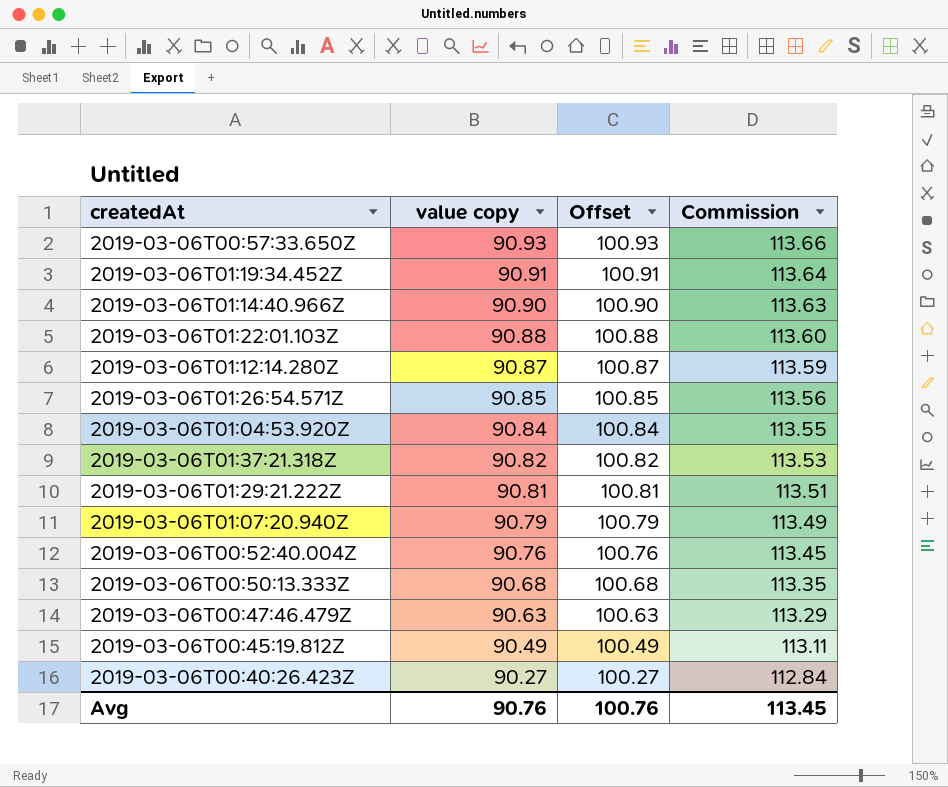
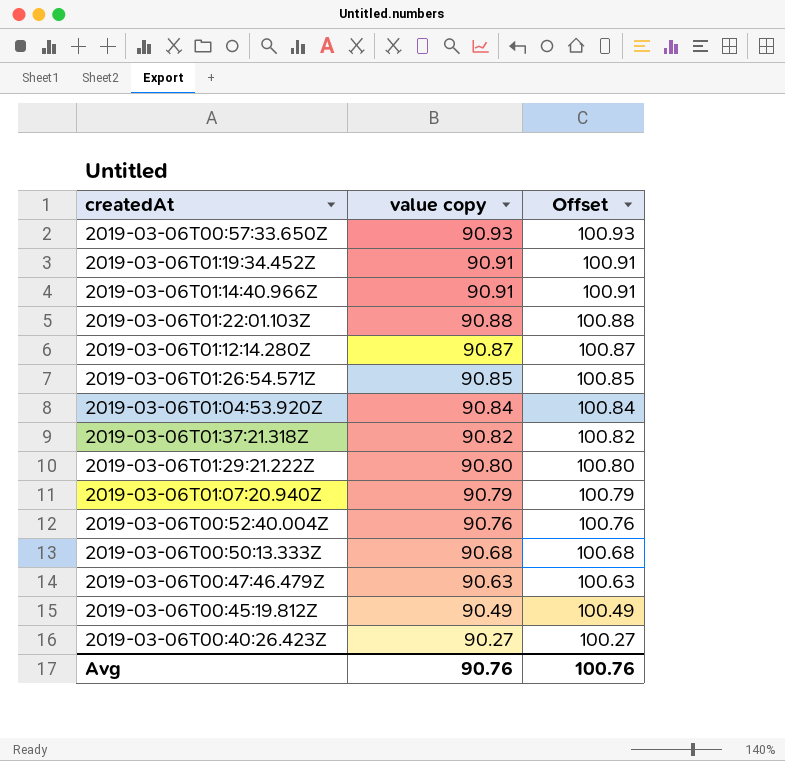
column Commission | formula: [value copy] * 1.25 -> none
2019-03-06T01:14:40.966Z | value copy: 90.90 -> 90.91
2019-03-06T01:14:40.966Z | Offset: 100.90 -> 100.91
2019-03-06T01:29:21.222Z | value copy: 90.81 -> 90.80
2019-03-06T01:29:21.222Z | Offset: 100.81 -> 100.80

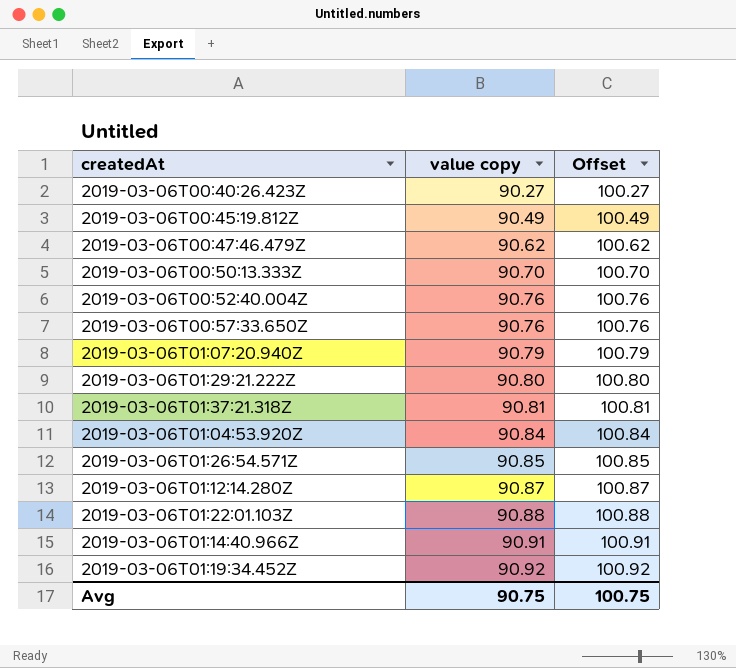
row order: value copy descending -> value copy ascending
2019-03-06T00:47:46.479Z | value copy: 90.63 -> 90.62
2019-03-06T00:47:46.479Z | Offset: 100.63 -> 100.62
2019-03-06T00:50:13.333Z | value copy: 90.68 -> 90.70
2019-03-06T00:50:13.333Z | Offset: 100.68 -> 100.70
2019-03-06T00:57:33.650Z | value copy: 90.93 -> 90.76
2019-03-06T00:57:33.650Z | Offset: 100.93 -> 100.76
2019-03-06T01:37:21.318Z | value copy: 90.82 -> 90.81
2019-03-06T01:37:21.318Z | Offset: 100.82 -> 100.81
2019-03-06T01:19:34.452Z | value copy: 90.91 -> 90.92
2019-03-06T01:19:34.452Z | Offset: 100.91 -> 100.92
Avg | value copy: 90.76 -> 90.75
Avg | Offset: 100.76 -> 100.75

